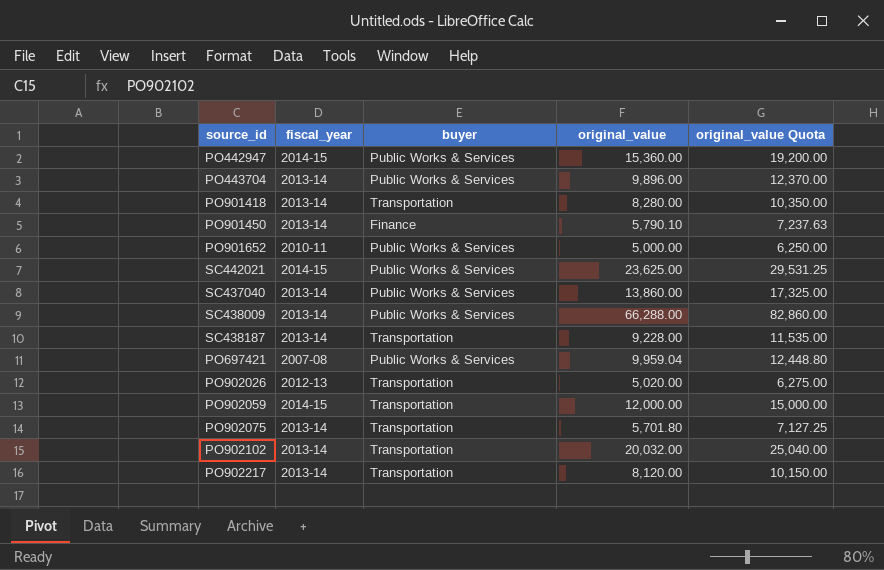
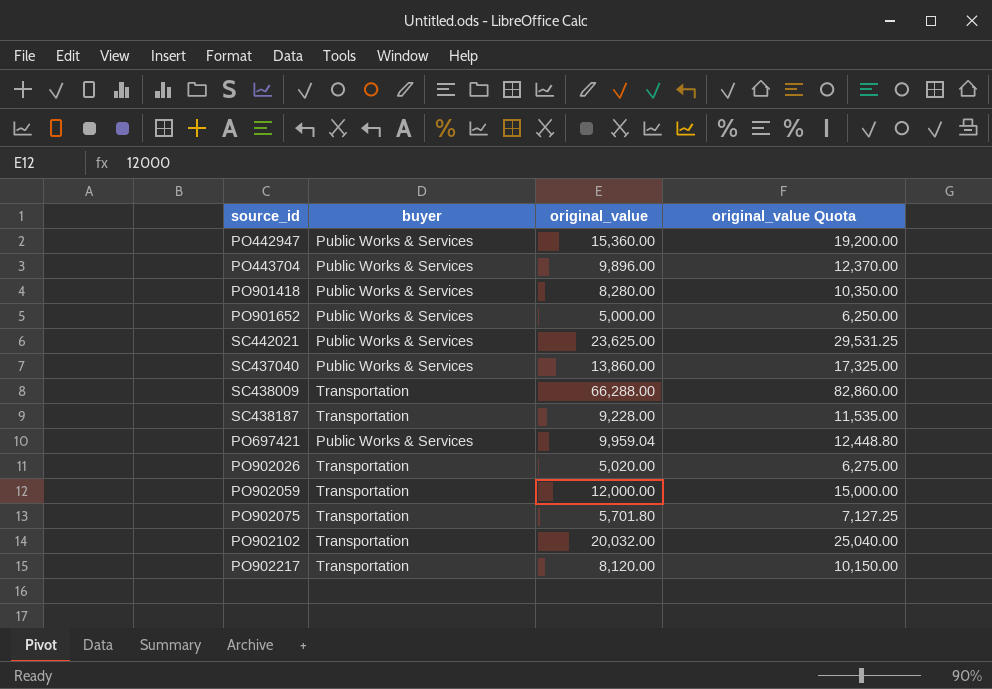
column fiscal_year | position: 2 -> none
row PO901450: 2013-14 | Finance | 5,790.10 | 7,237.63 -> none
PO901418 | buyer: Transportation -> Public Works & Services
SC438009 | buyer: Public Works & Services -> Transportation

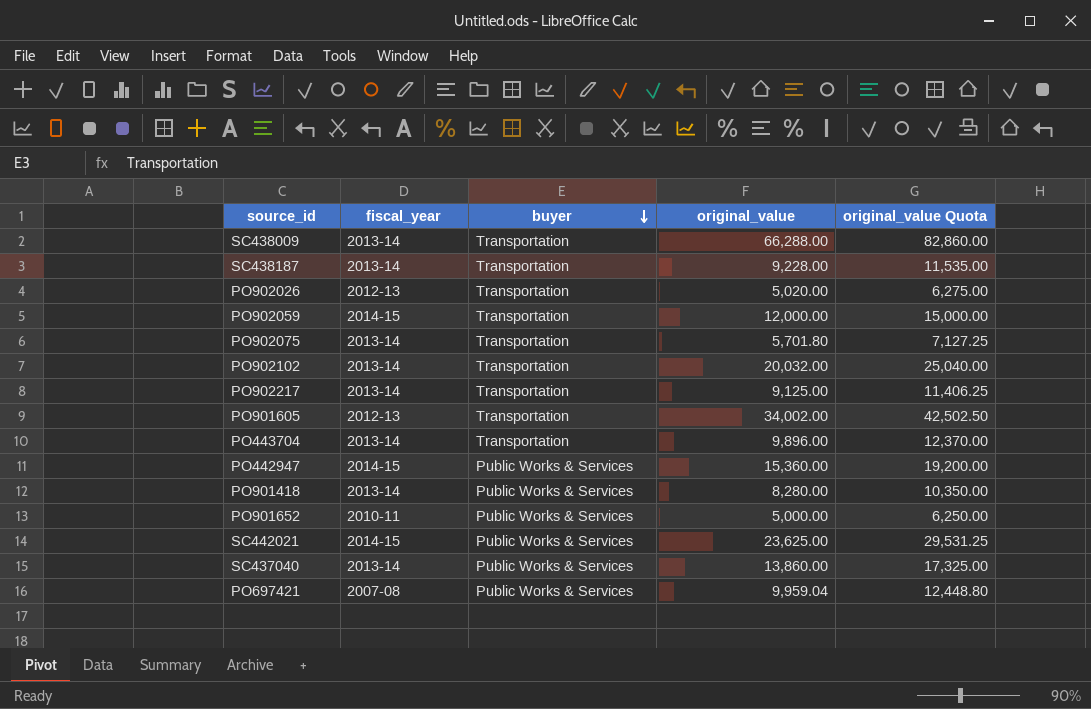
row order: none -> buyer descending
column fiscal_year | position: none -> 2
PO902217 | original_value: 8,120.00 -> 9,125.00
PO902217 | original_value Quota: 10,150.00 -> 11,406.25
row PO901605: none -> 2012-13 | Transportation | 34,002.00 | 42,502.50
PO443704 | buyer: Public Works & Services -> Transportation

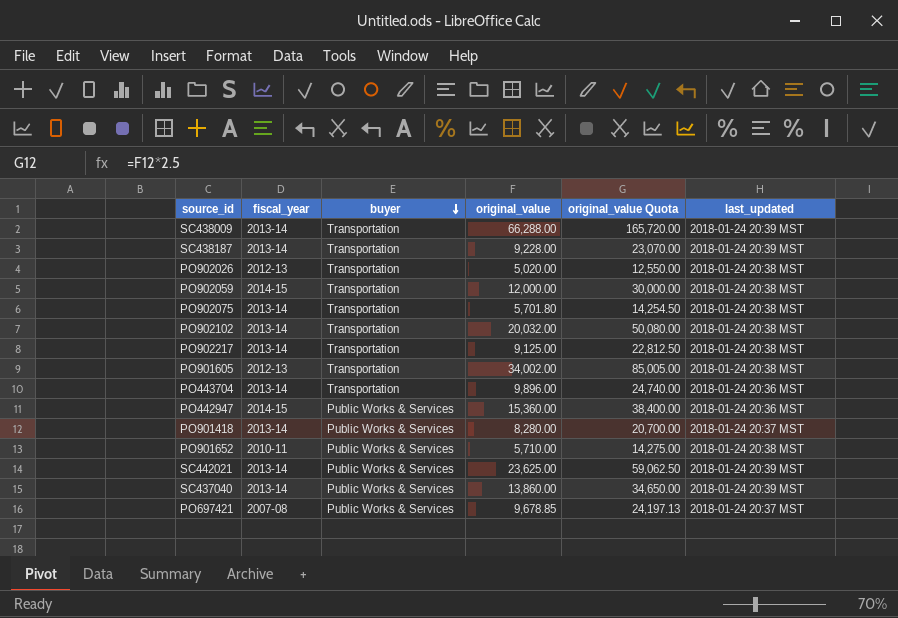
column original_value Quota | formula: [original_value] * 1.25 -> [original_value] * 2.5
column last_updated | position: none -> 6
PO901652 | original_value: 5,000.00 -> 5,710.00
SC442021 | fiscal_year: 2014-15 -> 2013-14
PO697421 | original_value: 9,959.04 -> 9,678.85

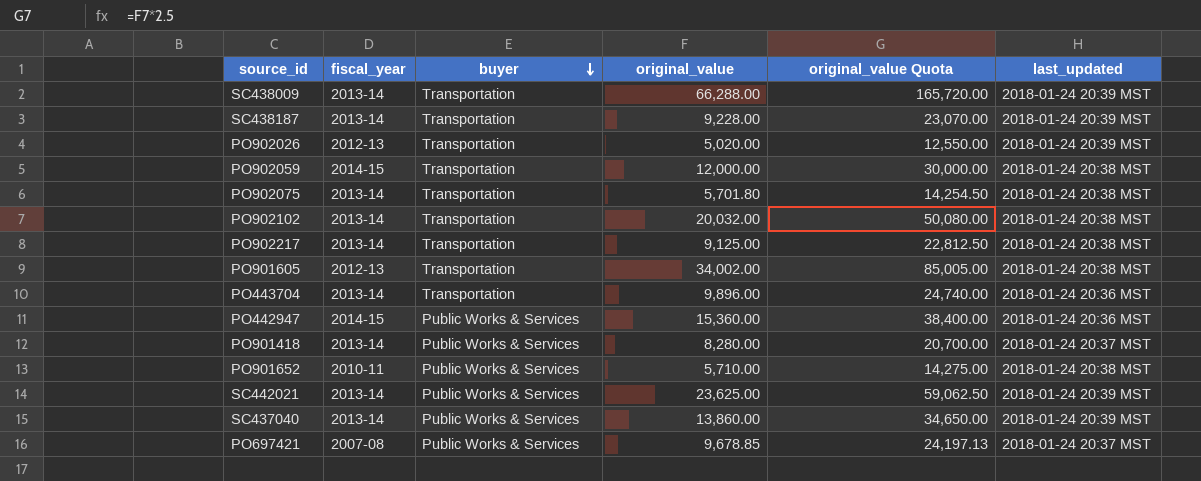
PO902026 | last_updated: 2018-01-24 20:38 MST -> 2018-01-24 20:39 MST

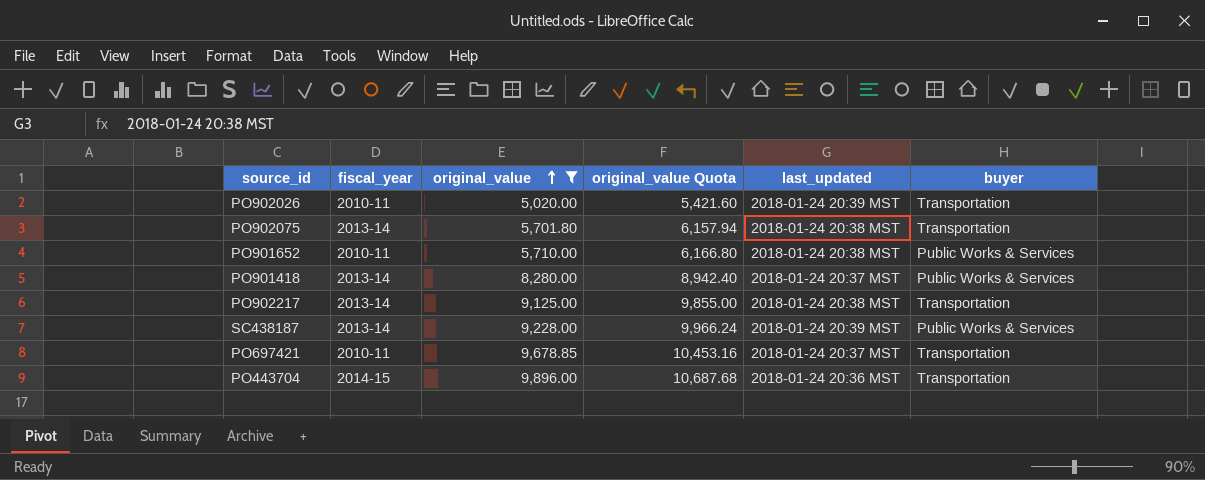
filter: none -> original_value <= 9,896.00
row order: buyer descending -> original_value ascending
column original_value Quota | formula: [original_value] * 2.5 -> [original_value] * 1.08
column buyer | position: 3 -> 6
PO902026 | fiscal_year: 2012-13 -> 2010-11
SC438187 | buyer: Transportation -> Public Works & Services
PO697421 | fiscal_year: 2007-08 -> 2010-11
PO697421 | buyer: Public Works & Services -> Transportation
PO443704 | fiscal_year: 2013-14 -> 2014-15

